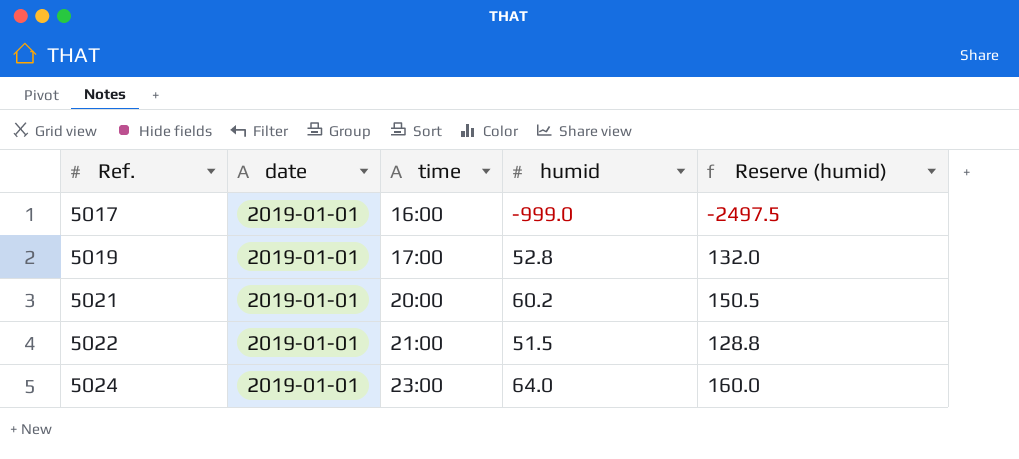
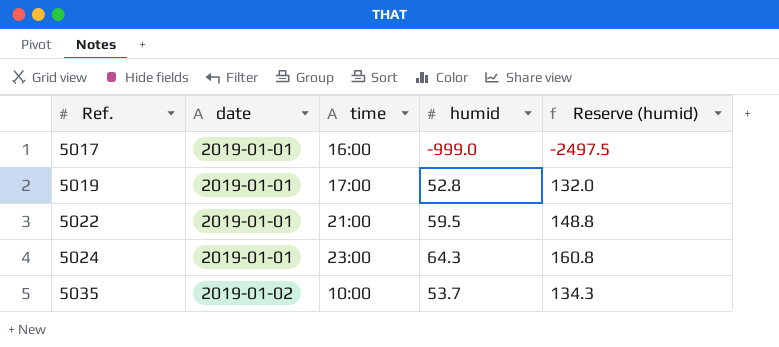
row 5021: 2019-01-01 | 20:00 | 60.2 | 150.5 -> none
5022 | humid: 51.5 -> 59.5
5022 | Reserve (humid): 128.8 -> 148.8
5024 | humid: 64.0 -> 64.3
5024 | Reserve (humid): 160.0 -> 160.8
row 5035: none -> 2019-01-02 | 10:00 | 53.7 | 134.3

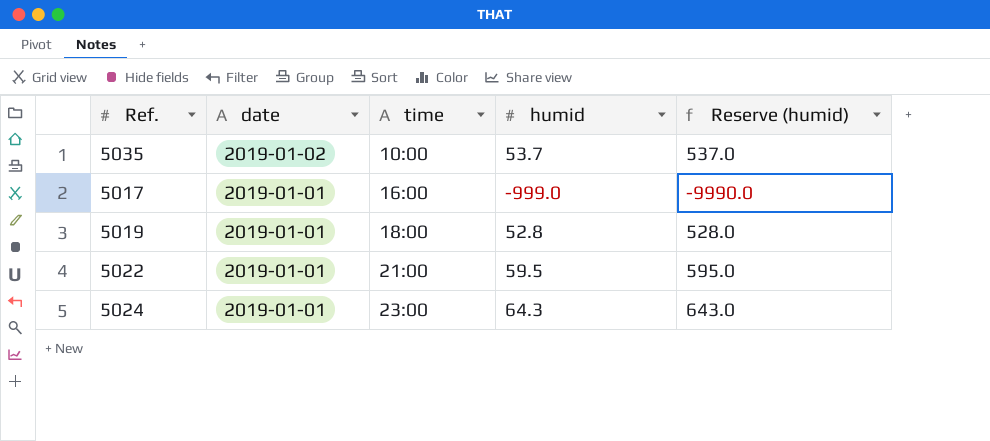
row order: Ref. ascending -> date descending
column Reserve (humid) | formula: [humid] * 2.5 -> [humid] * 10
5019 | time: 17:00 -> 18:00

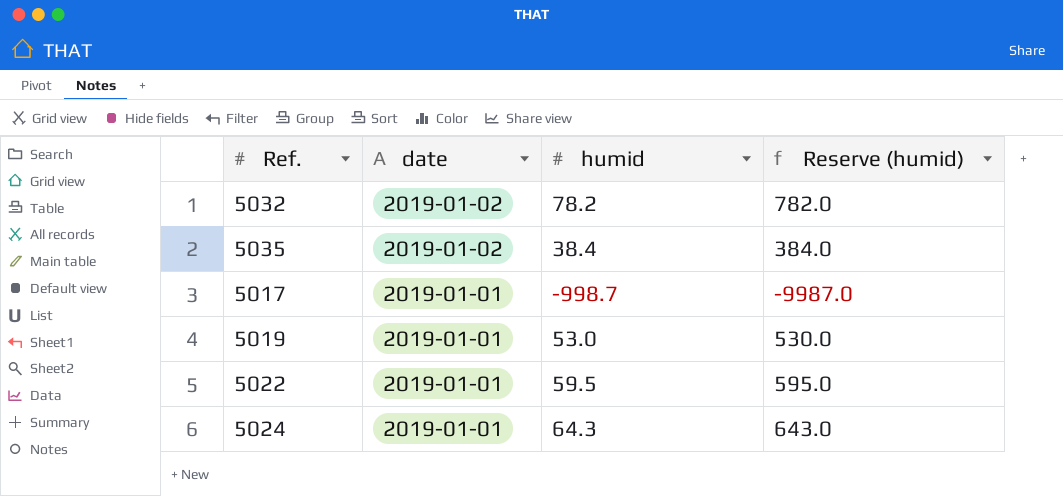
column time | position: 3 -> none
row 5032: none -> 2019-01-02 | 78.2 | 782.0
5035 | humid: 53.7 -> 38.4
5035 | Reserve (humid): 537.0 -> 384.0
5017 | humid: -999.0 -> -998.7
5017 | Reserve (humid): -9990.0 -> -9987.0
5019 | humid: 52.8 -> 53.0
5019 | Reserve (humid): 528.0 -> 530.0

